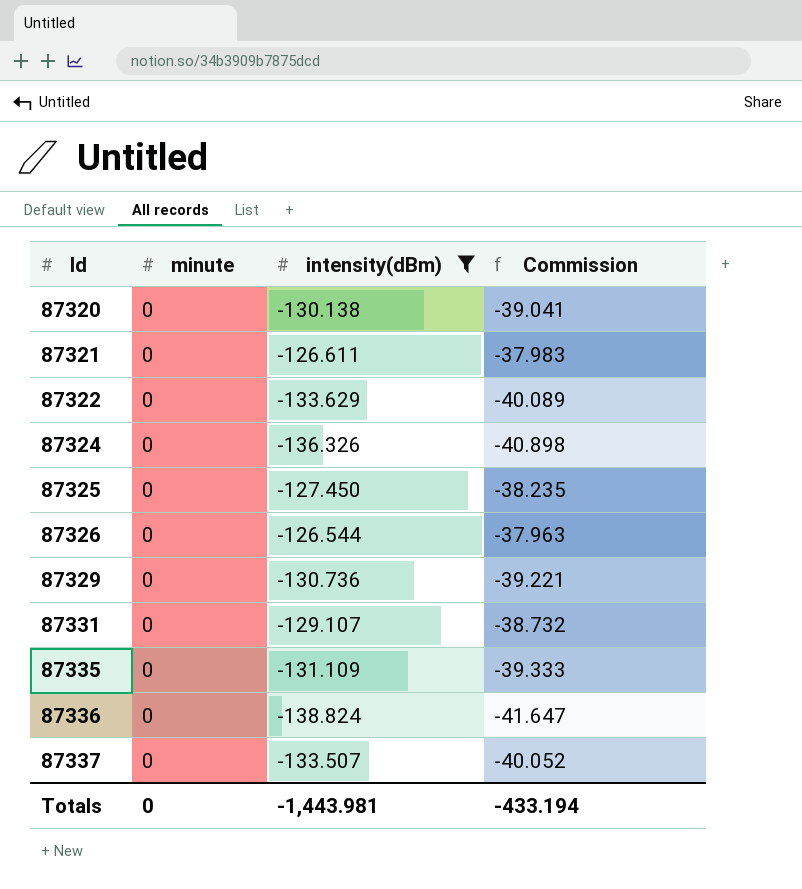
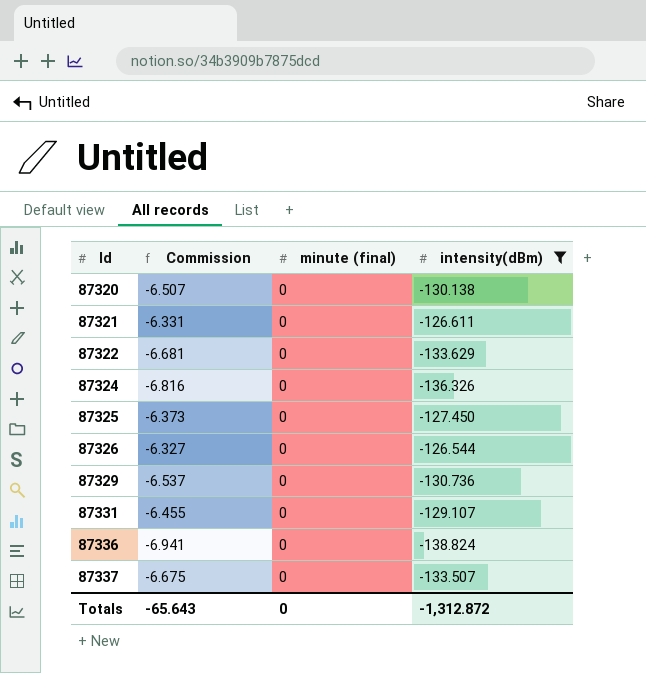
column Commission | formula: [intensity(dBm)] * 0.3 -> [intensity(dBm)] * 0.05
column Commission | position: 4 -> 2
column name: minute -> minute (final)
row 87335: 0 | -131.109 | -39.333 -> none
Totals | Commission: -433.194 -> -65.643
Totals | intensity(dBm): -1,443.981 -> -1,312.872

